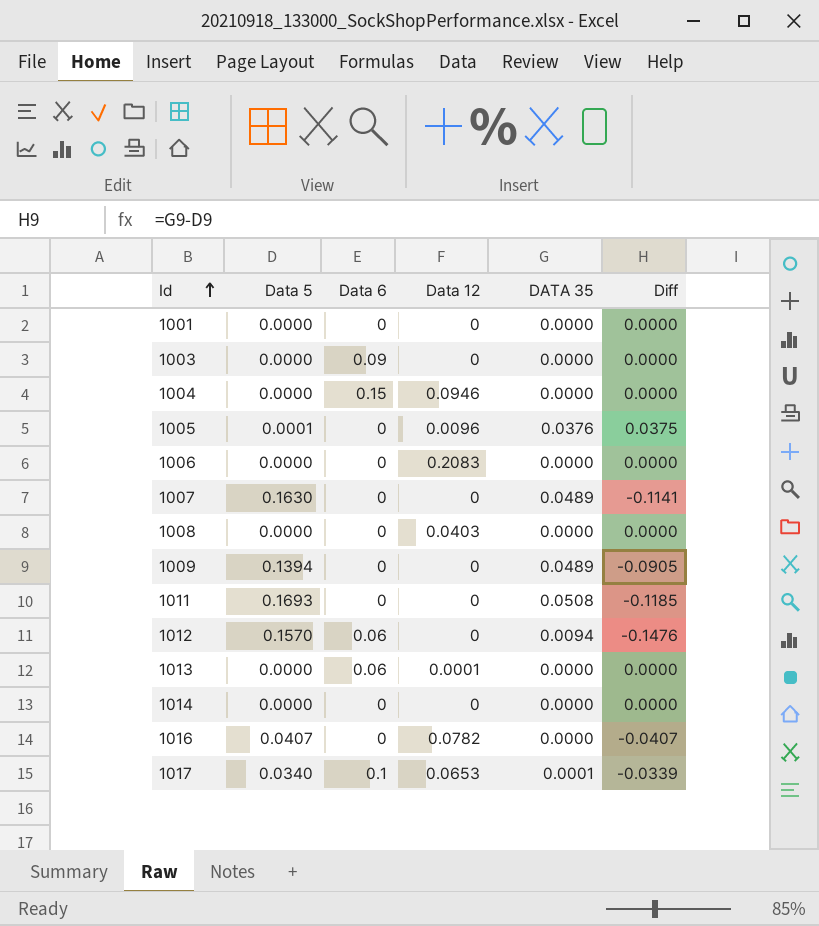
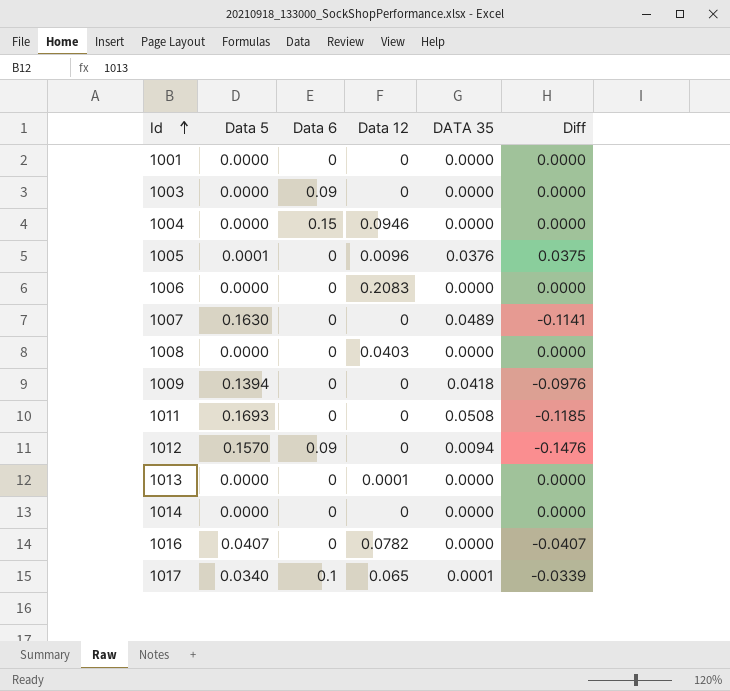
1009 | DATA 35: 0.0489 -> 0.0418
1009 | Diff: -0.0905 -> -0.0976
1012 | Data 6: 0.06 -> 0.09
1013 | Data 6: 0.06 -> 0
1017 | Data 12: 0.0653 -> 0.065

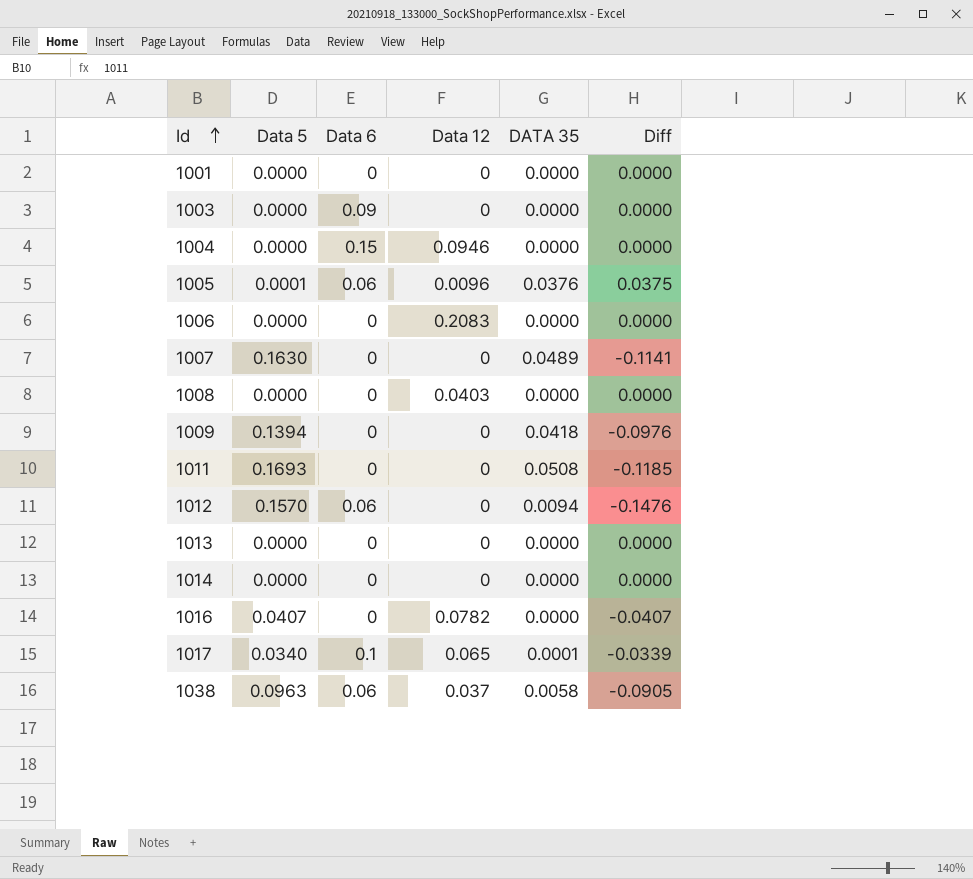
1005 | Data 6: 0 -> 0.06
1012 | Data 6: 0.09 -> 0.06
1013 | Data 12: 0.0001 -> 0
row 1038: none -> 0.0963 | 0.06 | 0.037 | 0.0058 | -0.0905

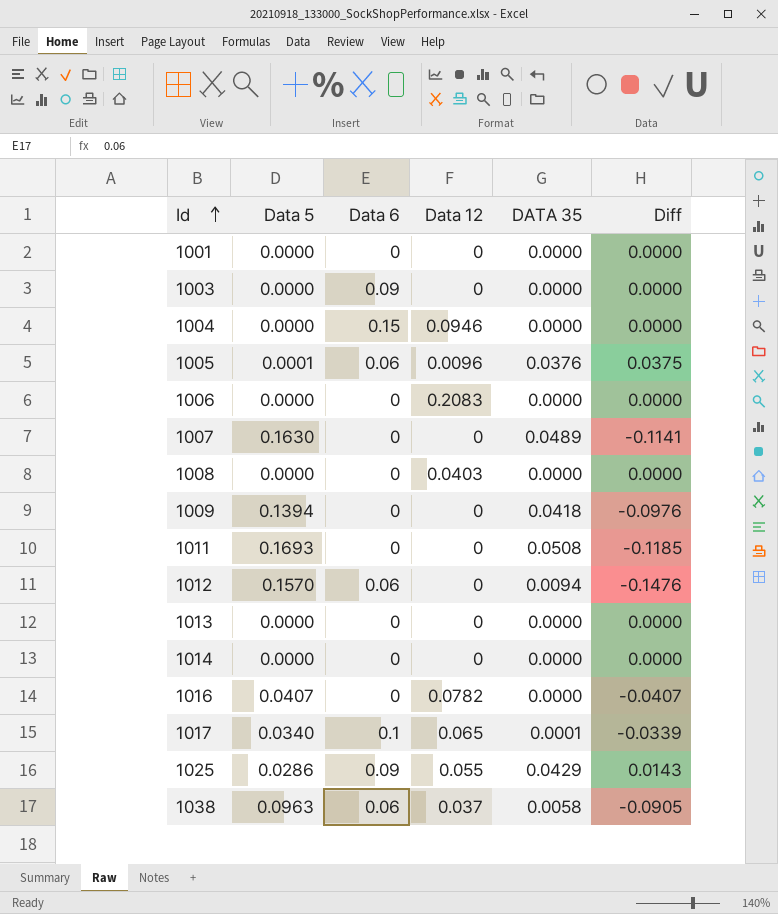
row 1025: none -> 0.0286 | 0.09 | 0.055 | 0.0429 | 0.0143

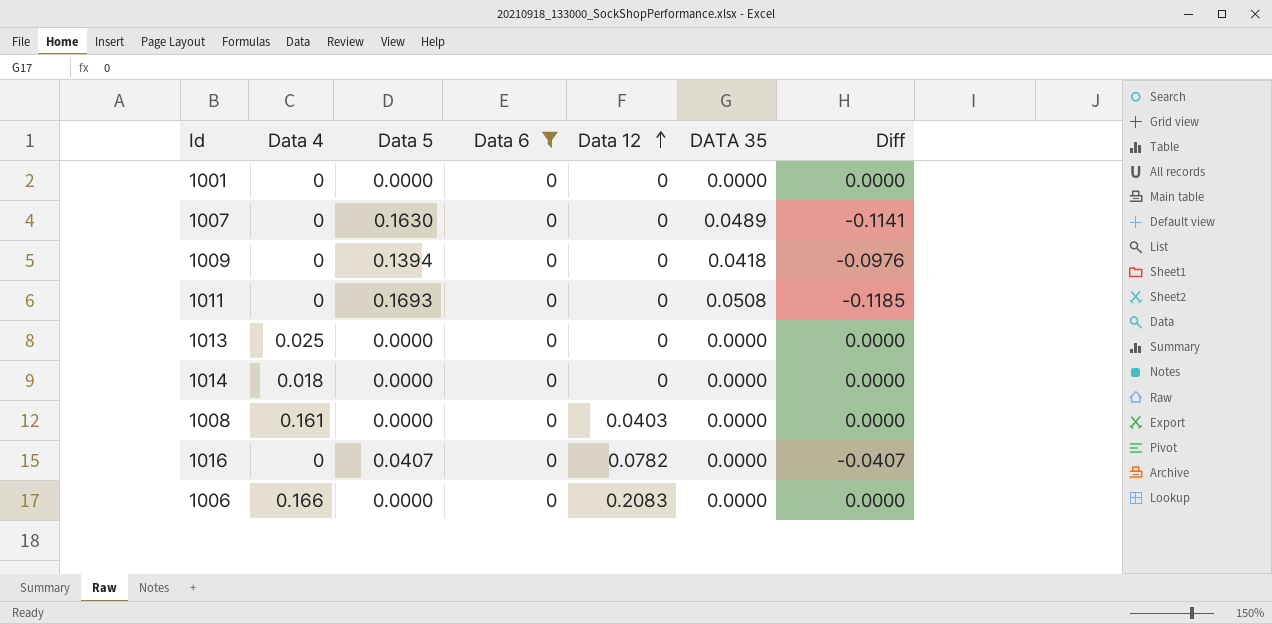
filter: none -> Data 6 = 0
row order: Id ascending -> Data 12 ascending
column Data 4 | position: none -> 2

